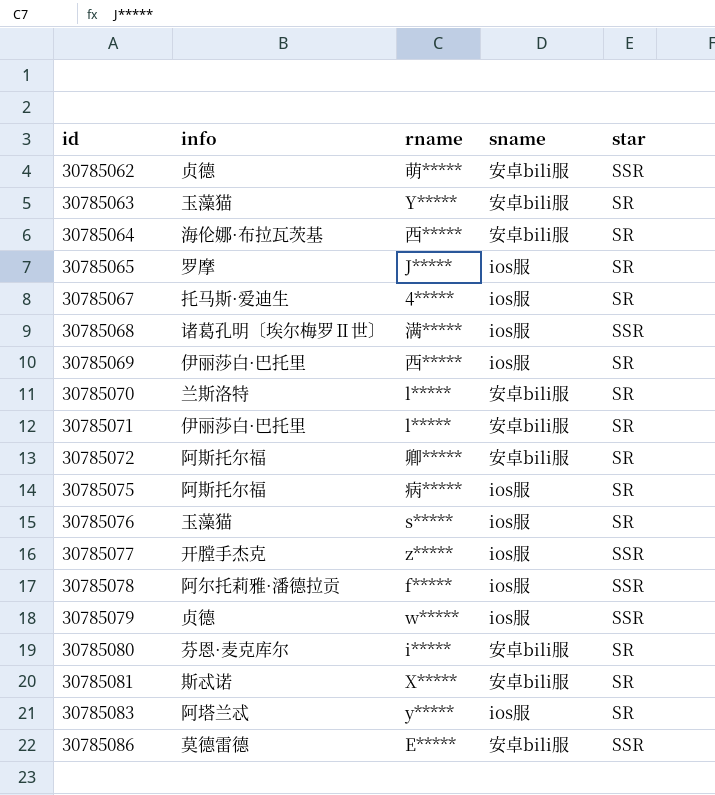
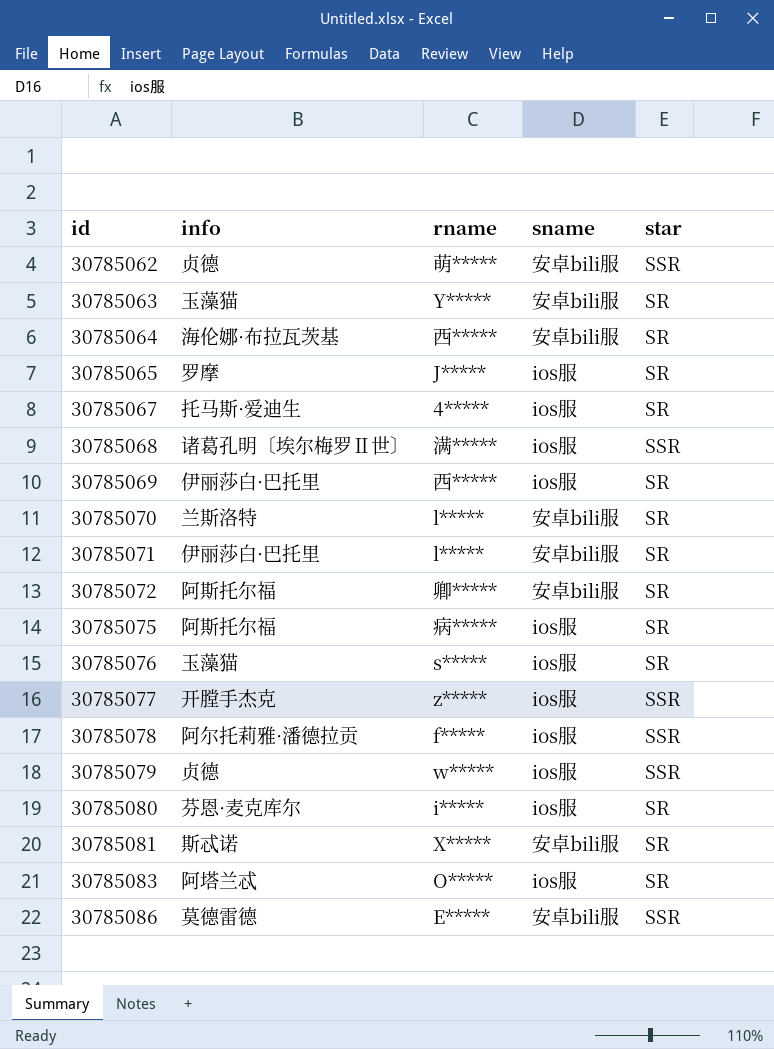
30785080 | sname: 安卓bili服 -> ios服
30785083 | rname: y***** -> O*****

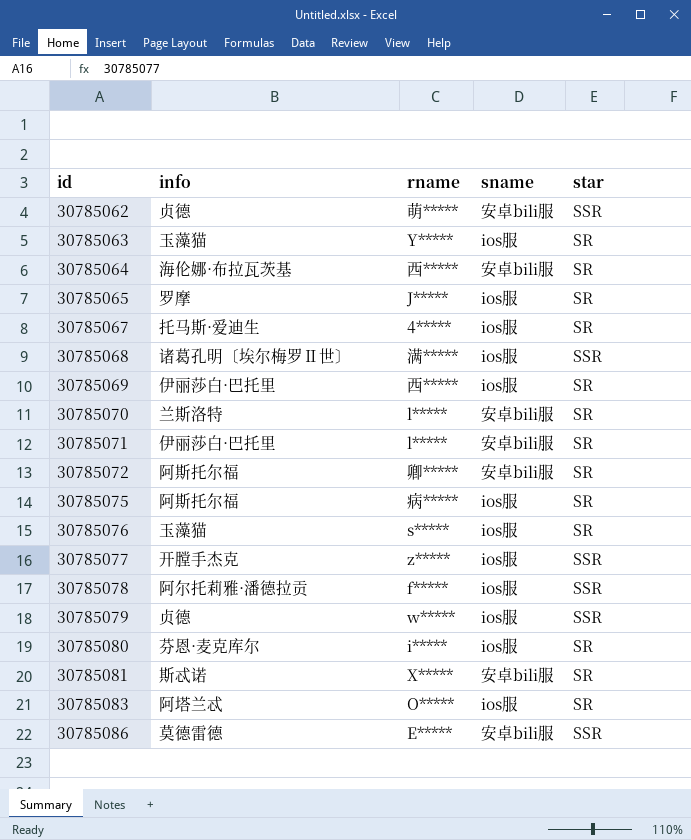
30785063 | sname: 安卓bili服 -> ios服

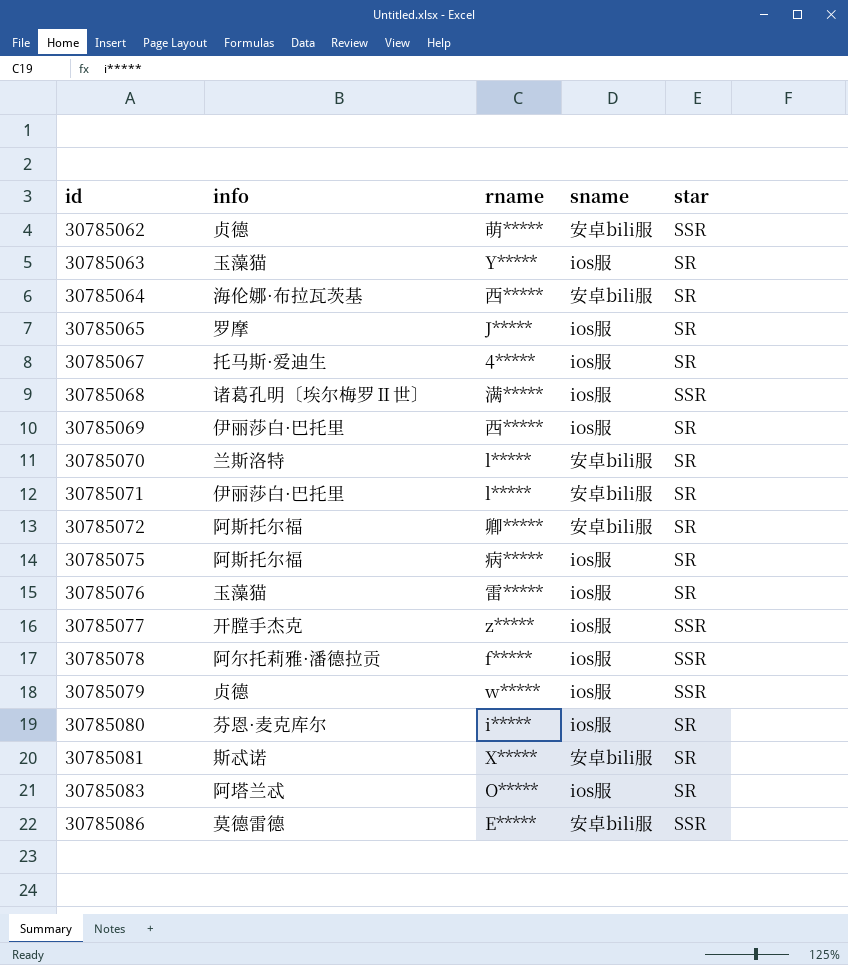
30785076 | rname: s***** -> 雷*****

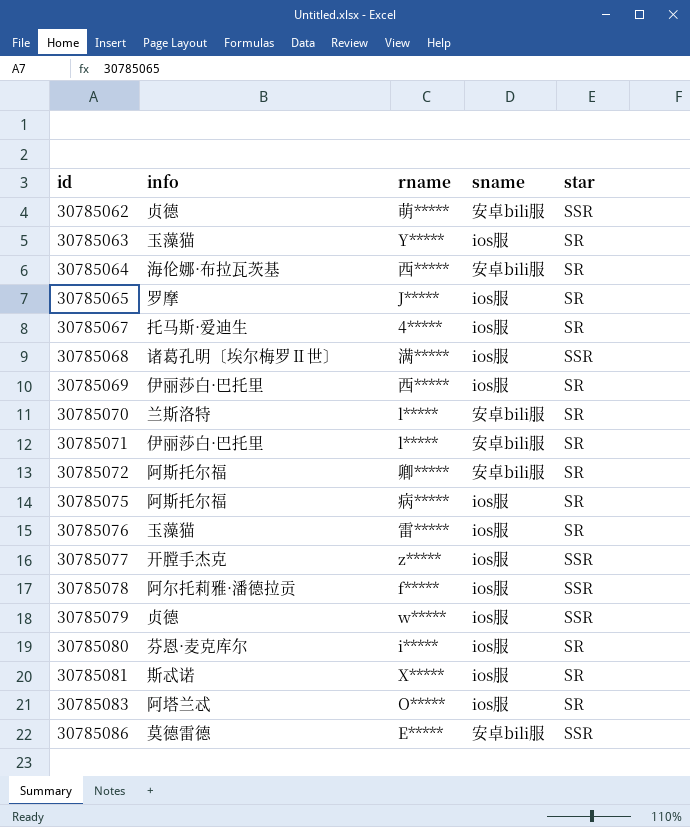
30785081 | sname: 安卓bili服 -> ios服

